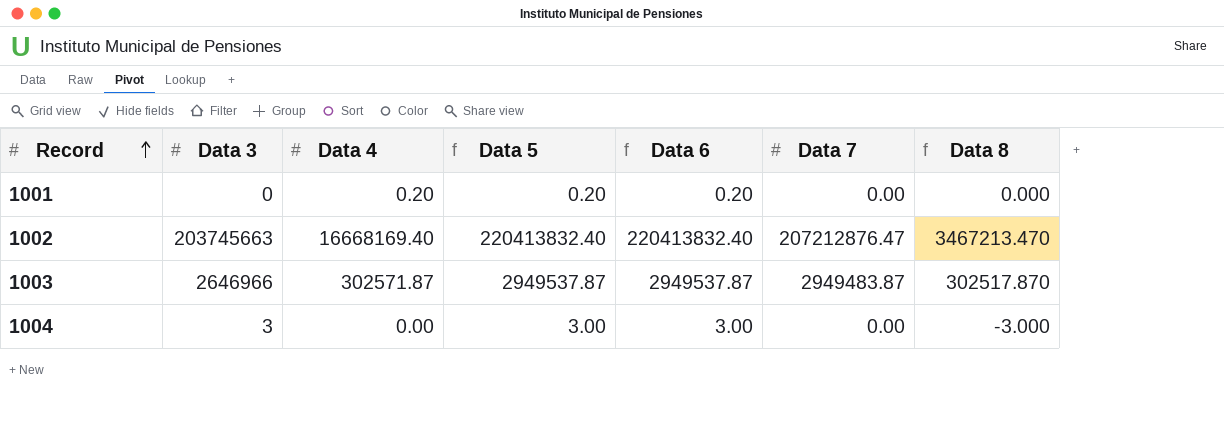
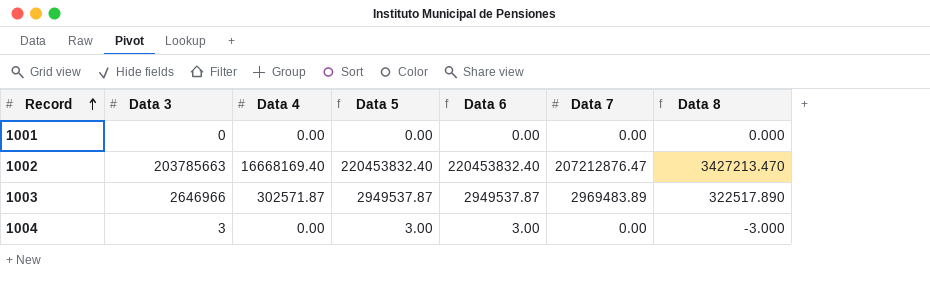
1001 | Data 4: 0.20 -> 0.00
1001 | Data 5: 0.20 -> 0.00
1001 | Data 6: 0.20 -> 0.00
1002 | Data 3: 203745663 -> 203785663
1002 | Data 5: 220413832.40 -> 220453832.40
1002 | Data 6: 220413832.40 -> 220453832.40
1002 | Data 8: 3467213.470 -> 3427213.470
1003 | Data 7: 2949483.87 -> 2969483.89
1003 | Data 8: 302517.870 -> 322517.890

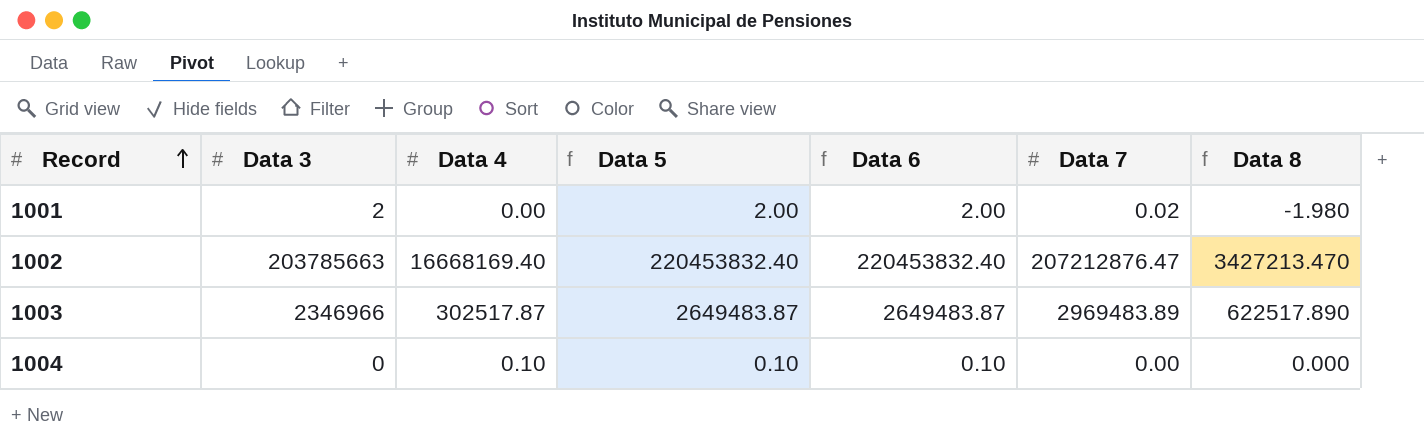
1001 | Data 3: 0 -> 2
1001 | Data 5: 0.00 -> 2.00
1001 | Data 6: 0.00 -> 2.00
1001 | Data 7: 0.00 -> 0.02
1001 | Data 8: 0.000 -> -1.980
1003 | Data 3: 2646966 -> 2346966
1003 | Data 4: 302571.87 -> 302517.87
1003 | Data 5: 2949537.87 -> 2649483.87
1003 | Data 6: 2949537.87 -> 2649483.87
1003 | Data 8: 322517.890 -> 622517.890
1004 | Data 3: 3 -> 0
1004 | Data 4: 0.00 -> 0.10
1004 | Data 5: 3.00 -> 0.10
1004 | Data 6: 3.00 -> 0.10
1004 | Data 8: -3.000 -> 0.000

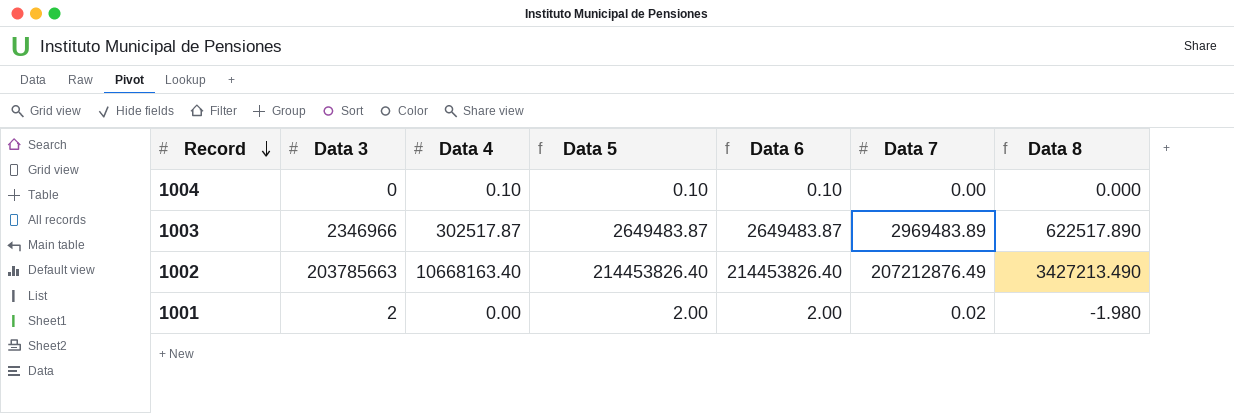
row order: Record ascending -> Record descending
1002 | Data 4: 16668169.40 -> 10668163.40
1002 | Data 5: 220453832.40 -> 214453826.40
1002 | Data 6: 220453832.40 -> 214453826.40
1002 | Data 7: 207212876.47 -> 207212876.49
1002 | Data 8: 3427213.470 -> 3427213.490

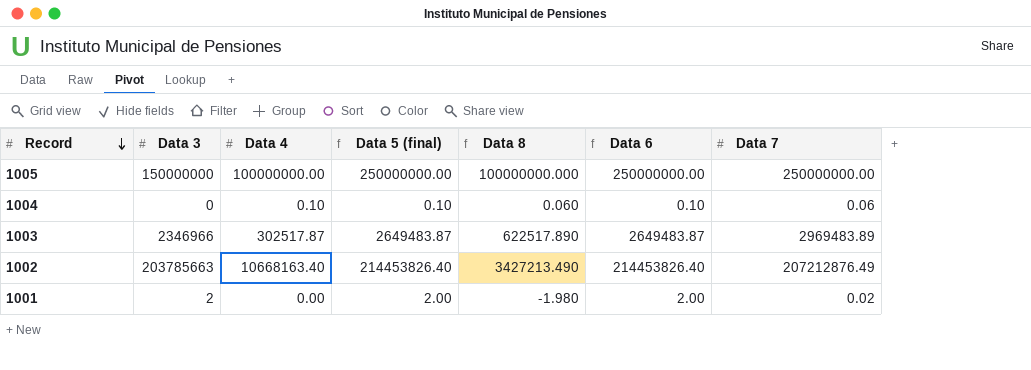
column name: Data 5 -> Data 5 (final)
column Data 8 | position: 7 -> 5
row 1005: none -> 150000000 | 100000000.00 | 250000000.00 | 100000000.000 | 250000000.00 | 250000000.00
1004 | Data 8: 0.000 -> 0.060
1004 | Data 7: 0.00 -> 0.06

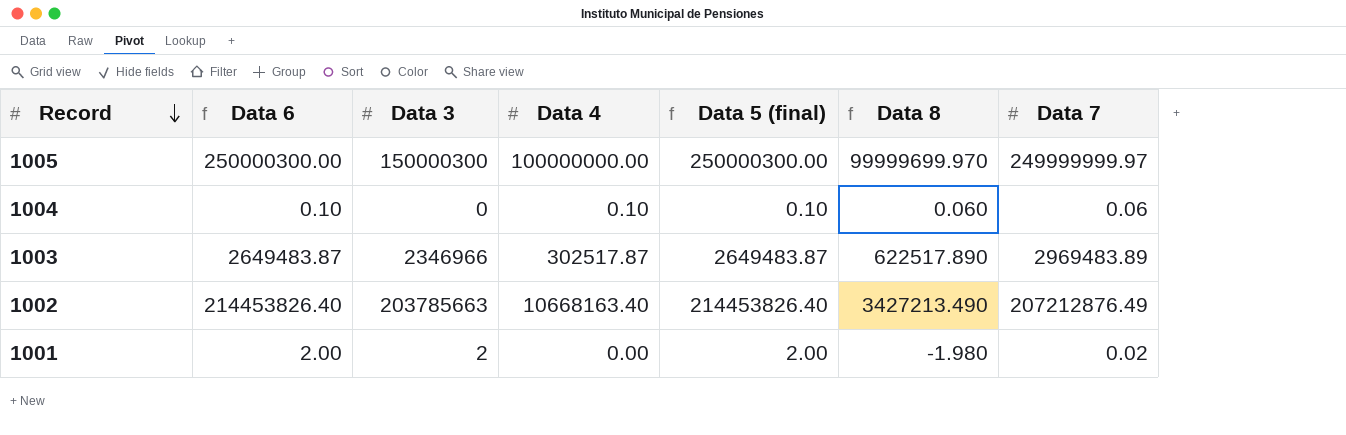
column Data 6 | position: 6 -> 2
1005 | Data 6: 250000000.00 -> 250000300.00
1005 | Data 3: 150000000 -> 150000300
1005 | Data 5 (final): 250000000.00 -> 250000300.00
1005 | Data 8: 100000000.000 -> 99999699.970
1005 | Data 7: 250000000.00 -> 249999999.97

